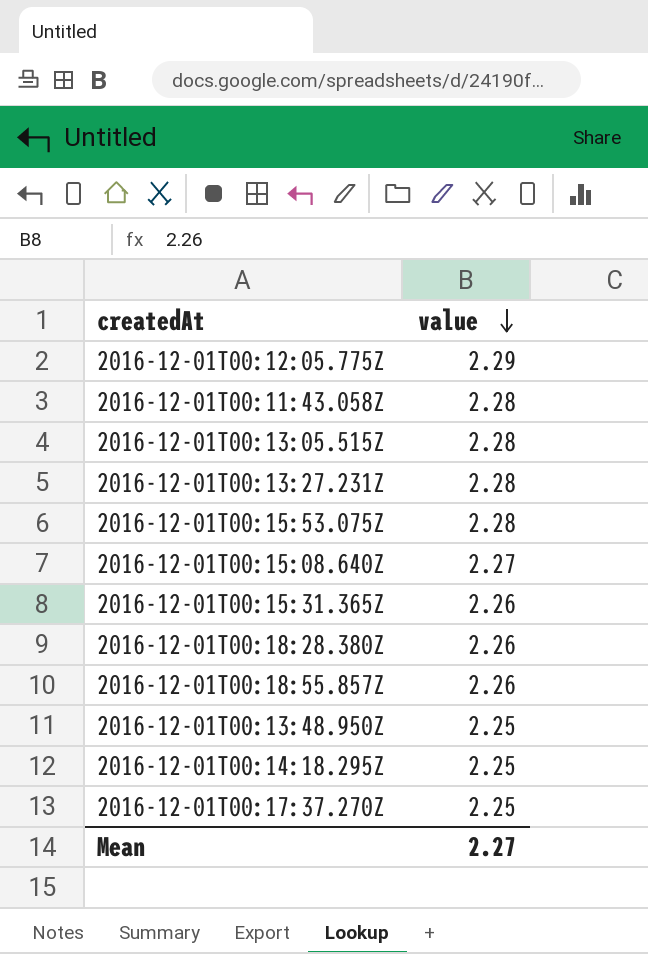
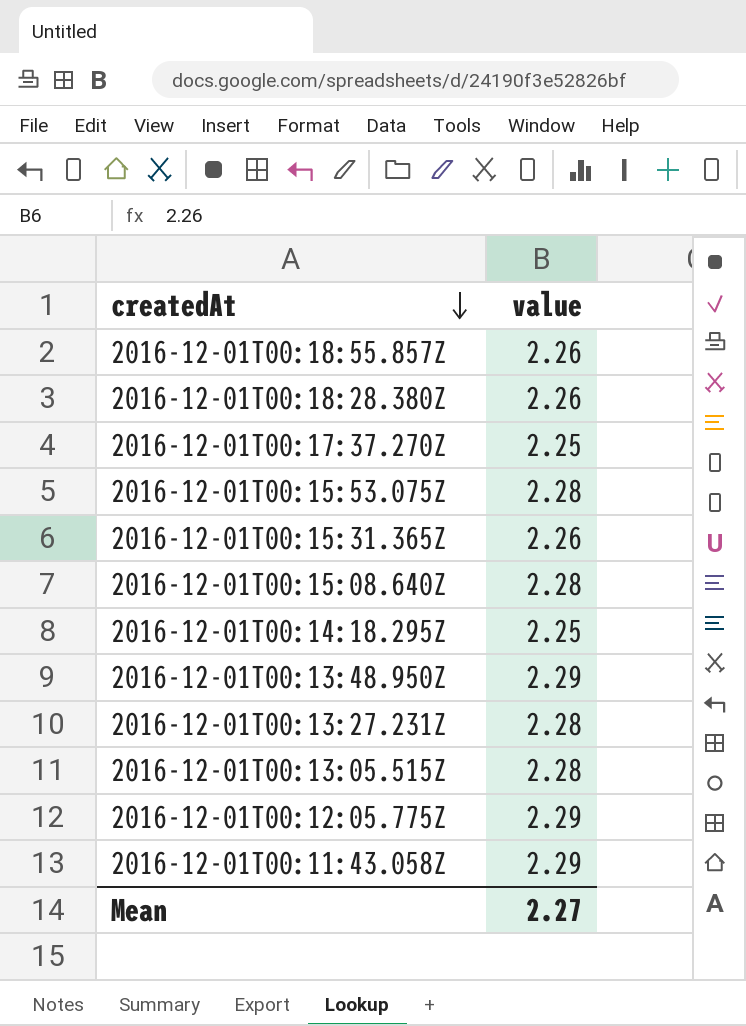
row order: value descending -> createdAt descending
2016-12-01T00:15:08.640Z | value: 2.27 -> 2.28
2016-12-01T00:13:48.950Z | value: 2.25 -> 2.29
2016-12-01T00:11:43.058Z | value: 2.28 -> 2.29

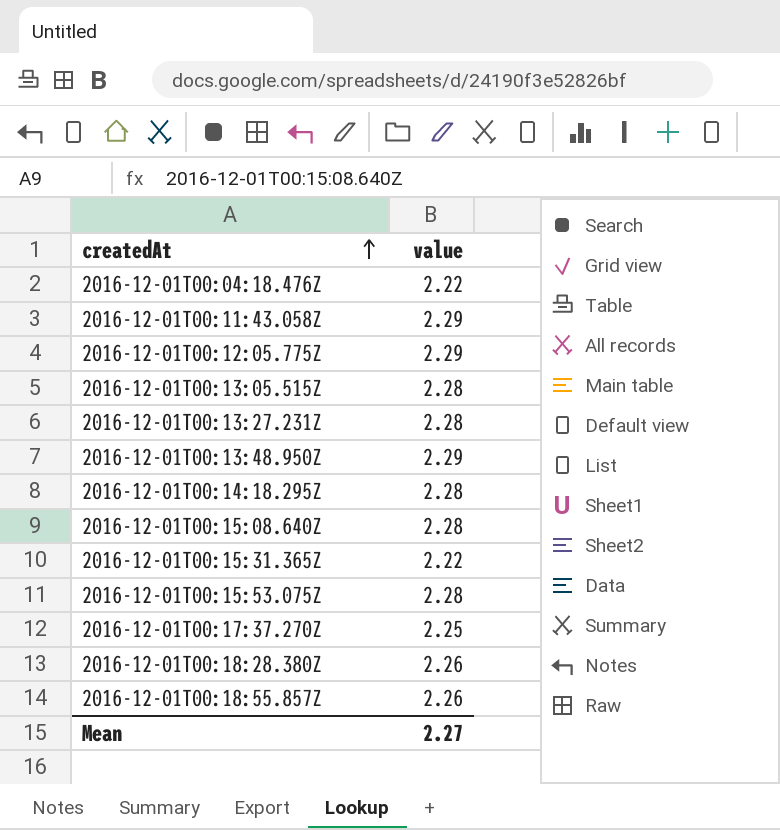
row order: createdAt descending -> createdAt ascending
row 2016-12-01T00:04:18.476Z: none -> 2.22
2016-12-01T00:14:18.295Z | value: 2.25 -> 2.28
2016-12-01T00:15:31.365Z | value: 2.26 -> 2.22

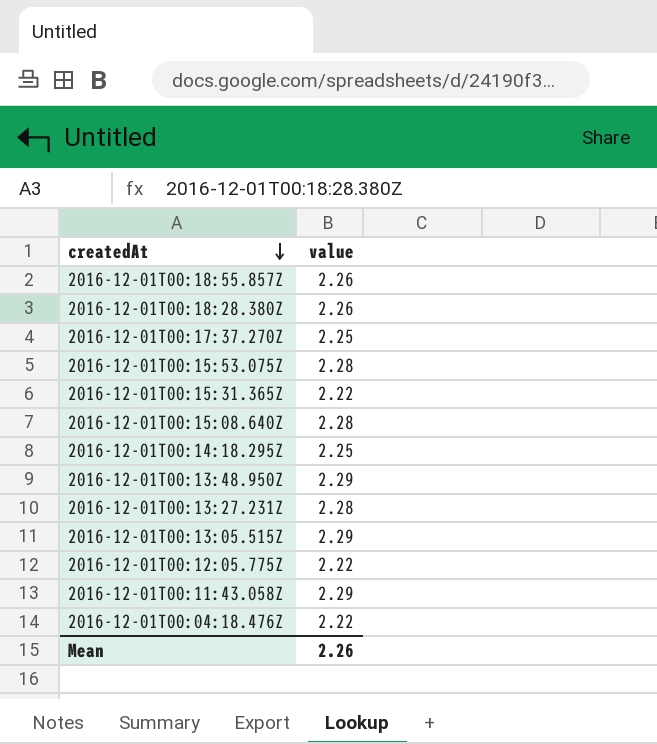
row order: createdAt ascending -> createdAt descending
2016-12-01T00:14:18.295Z | value: 2.28 -> 2.25
2016-12-01T00:13:05.515Z | value: 2.28 -> 2.29
2016-12-01T00:12:05.775Z | value: 2.29 -> 2.22
Mean | value: 2.27 -> 2.26

